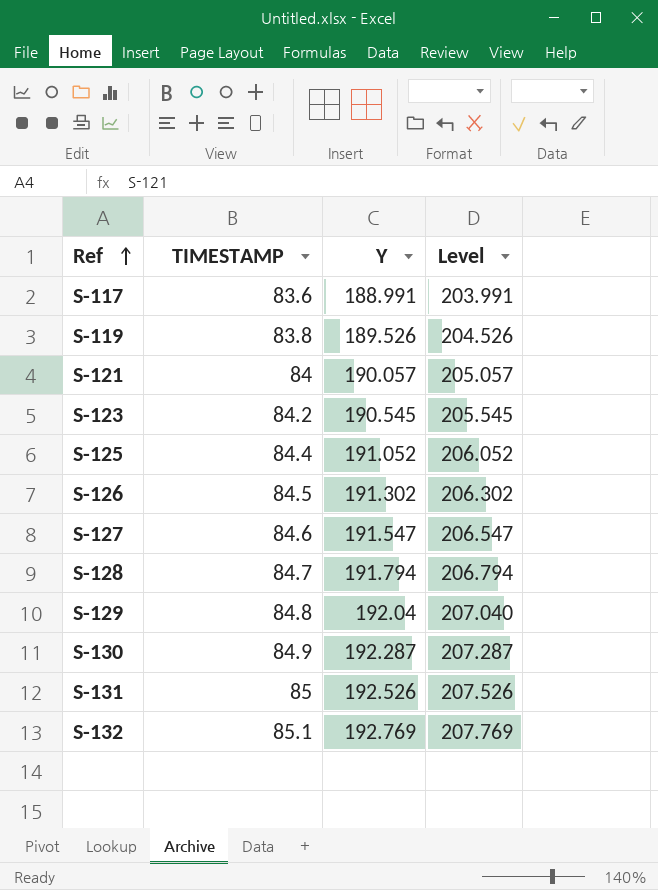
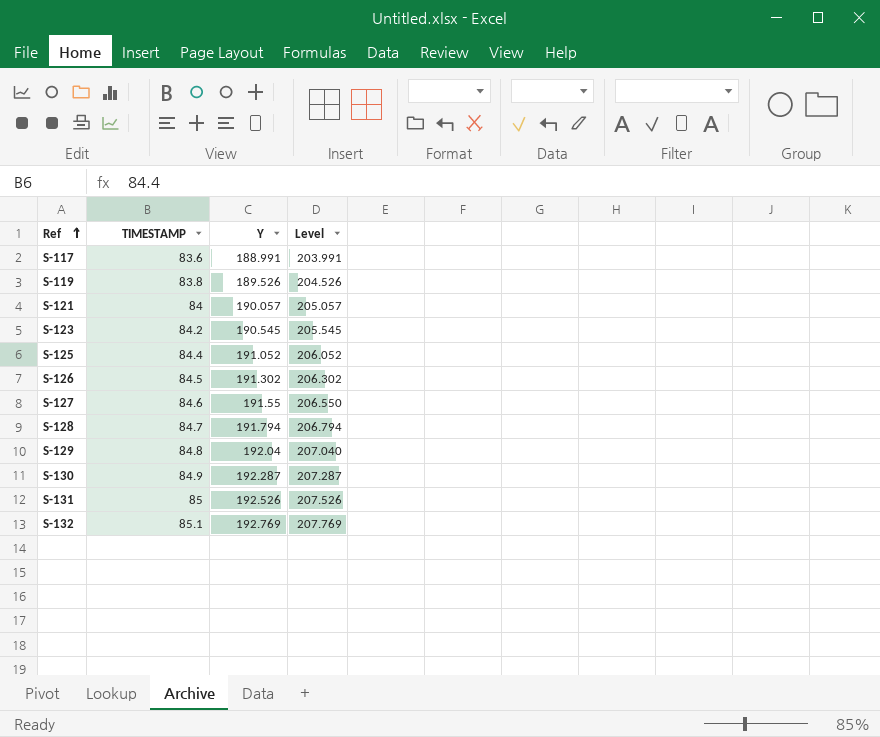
S-127 | Y: 191.547 -> 191.55
S-127 | Level: 206.547 -> 206.550

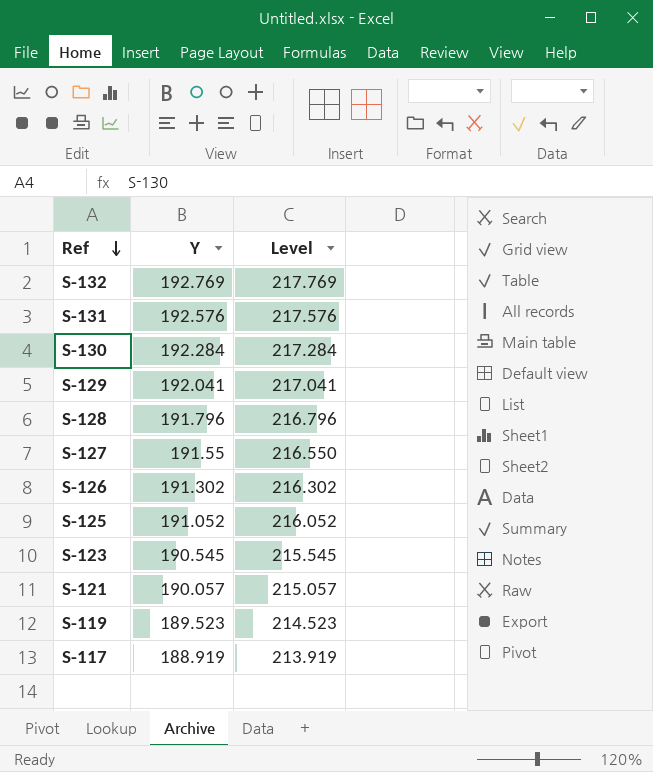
row order: Ref ascending -> Ref descending
column TIMESTAMP | position: 2 -> none
column Level | formula: [Y] + 15 -> [Y] + 25
S-131 | Y: 192.526 -> 192.576
S-130 | Y: 192.287 -> 192.284
S-129 | Y: 192.04 -> 192.041
S-128 | Y: 191.794 -> 191.796
S-119 | Y: 189.526 -> 189.523
S-117 | Y: 188.991 -> 188.919

